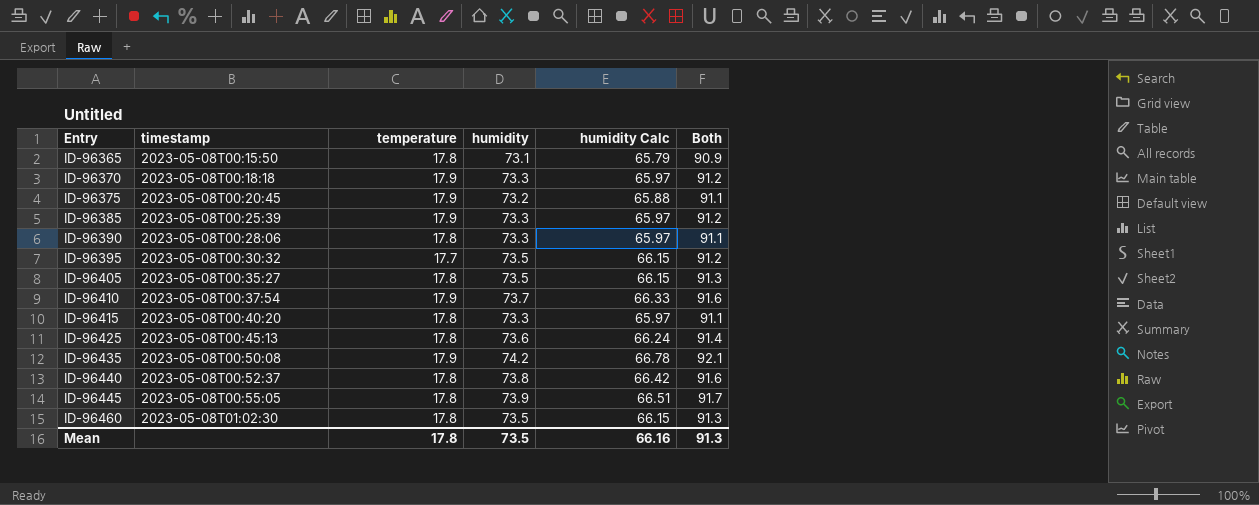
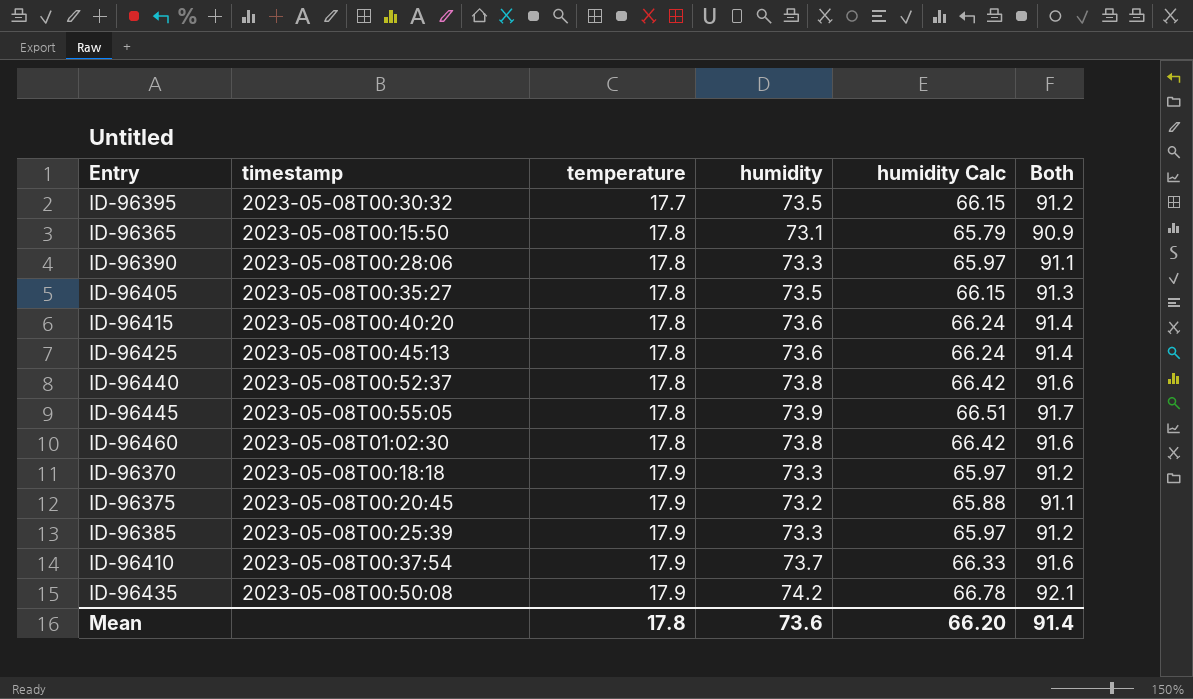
row order: Entry ascending -> temperature ascending
ID-96415 | humidity: 73.3 -> 73.6
ID-96415 | humidity Calc: 65.97 -> 66.24
ID-96415 | Both: 91.1 -> 91.4
ID-96460 | humidity: 73.5 -> 73.8
ID-96460 | humidity Calc: 66.15 -> 66.42
ID-96460 | Both: 91.3 -> 91.6
Mean | humidity: 73.5 -> 73.6
Mean | humidity Calc: 66.16 -> 66.20
Mean | Both: 91.3 -> 91.4

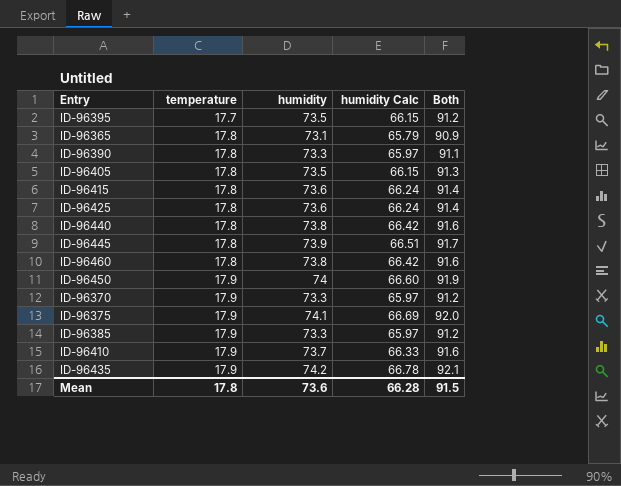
column timestamp | position: 2 -> none
row ID-96450: none -> 17.9 | 74 | 66.60 | 91.9
ID-96375 | humidity: 73.2 -> 74.1
ID-96375 | humidity Calc: 65.88 -> 66.69
ID-96375 | Both: 91.1 -> 92.0
Mean | humidity Calc: 66.20 -> 66.28
Mean | Both: 91.4 -> 91.5

